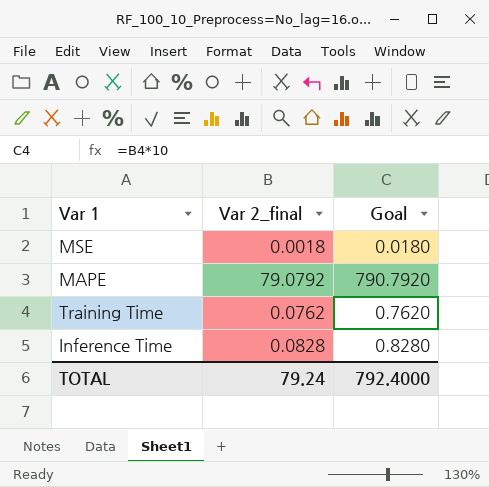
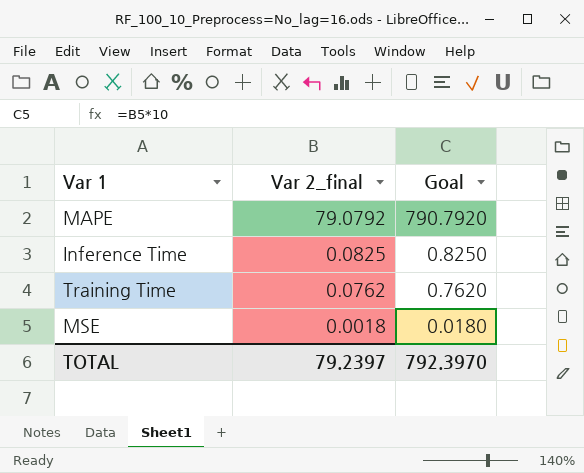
row order: none -> Var 2_final descending
Inference Time | Var 2_final: 0.0828 -> 0.0825
Inference Time | Goal: 0.8280 -> 0.8250
TOTAL | Var 2_final: 79.24 -> 79.2397
TOTAL | Goal: 792.4000 -> 792.3970

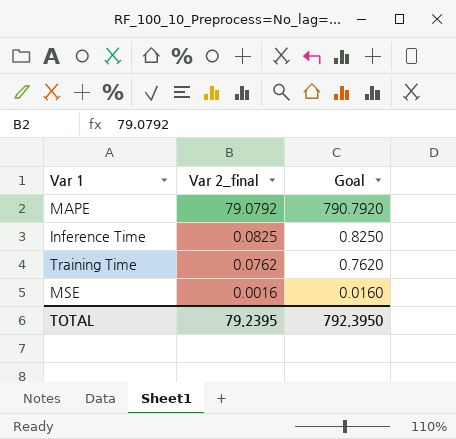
MSE | Var 2_final: 0.0018 -> 0.0016
MSE | Goal: 0.0180 -> 0.0160
TOTAL | Var 2_final: 79.2397 -> 79.2395
TOTAL | Goal: 792.3970 -> 792.3950

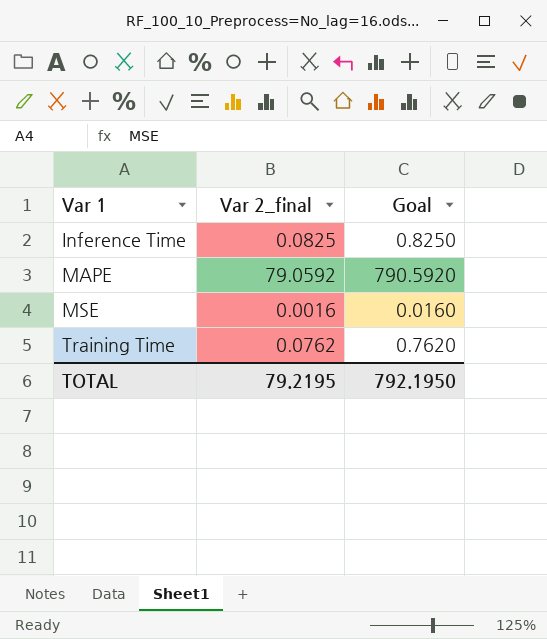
row order: Var 2_final descending -> Var 1 ascending
MAPE | Var 2_final: 79.0792 -> 79.0592
MAPE | Goal: 790.7920 -> 790.5920
TOTAL | Var 2_final: 79.2395 -> 79.2195
TOTAL | Goal: 792.3950 -> 792.1950

